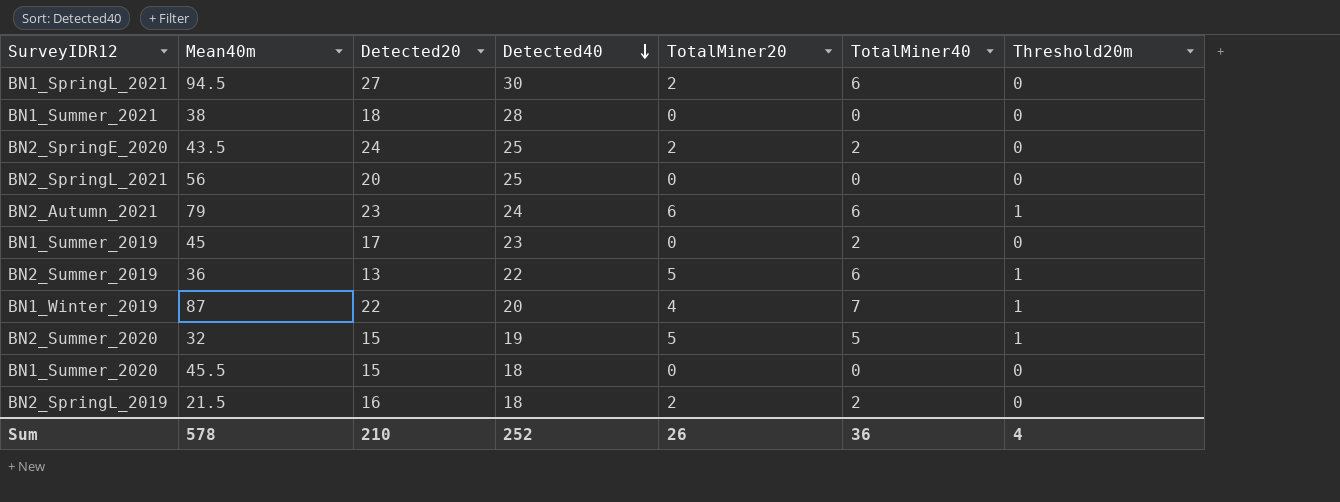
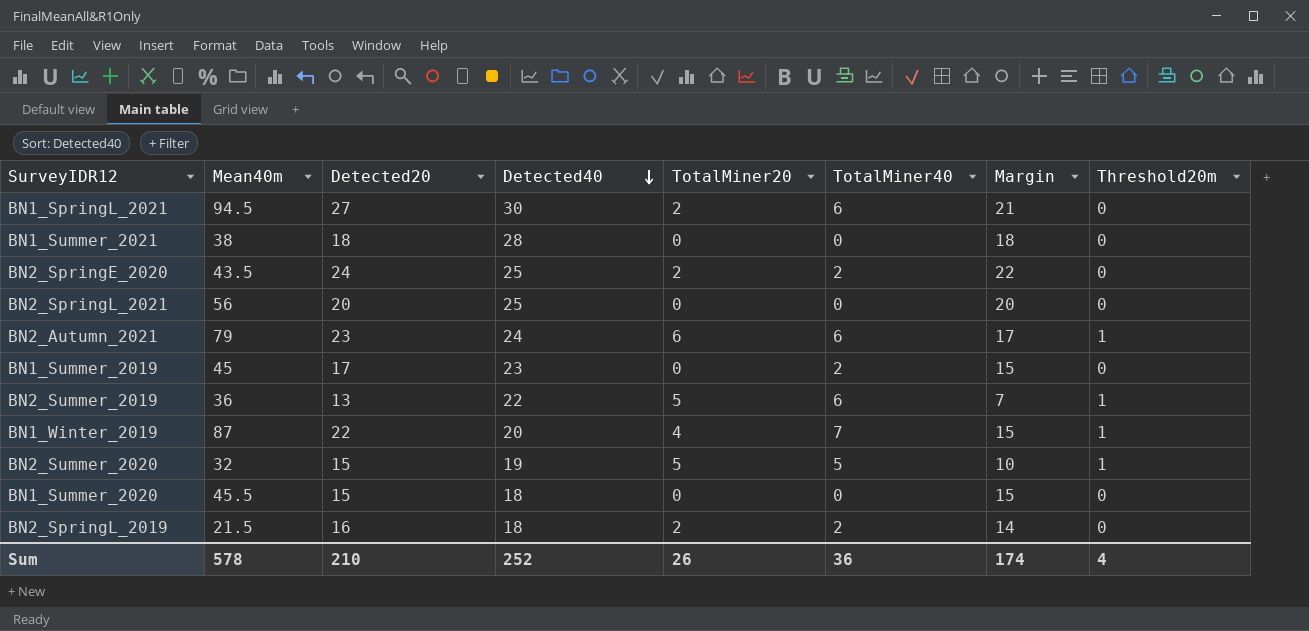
column Margin | formula: none -> [Detected20] - [TotalMiner40]

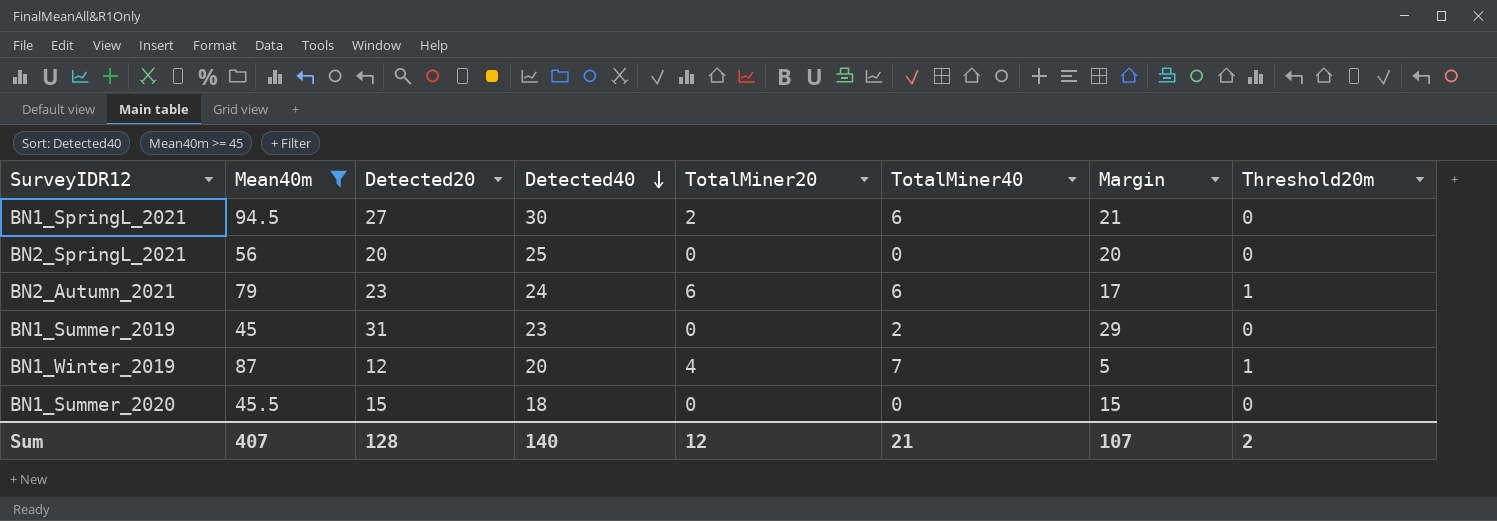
filter: none -> Mean40m >= 45
BN1_Summer_2019 | Detected20: 17 -> 31
BN1_Summer_2019 | Margin: 15 -> 29
BN1_Winter_2019 | Detected20: 22 -> 12
BN1_Winter_2019 | Margin: 15 -> 5
Sum | Mean40m: 578 -> 407
Sum | Detected20: 210 -> 128
Sum | Detected40: 252 -> 140
Sum | TotalMiner20: 26 -> 12
Sum | TotalMiner40: 36 -> 21
Sum | Margin: 174 -> 107
Sum | Threshold20m: 4 -> 2

